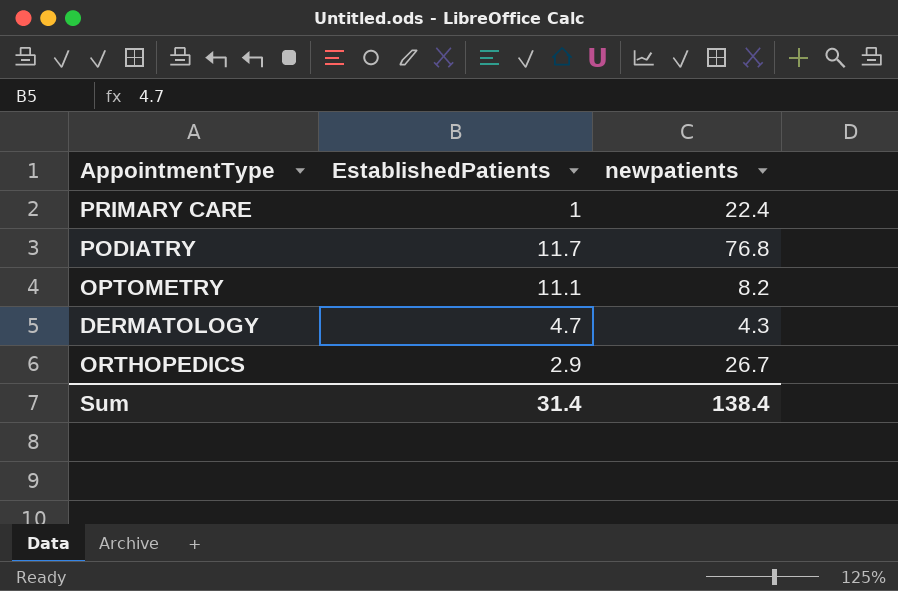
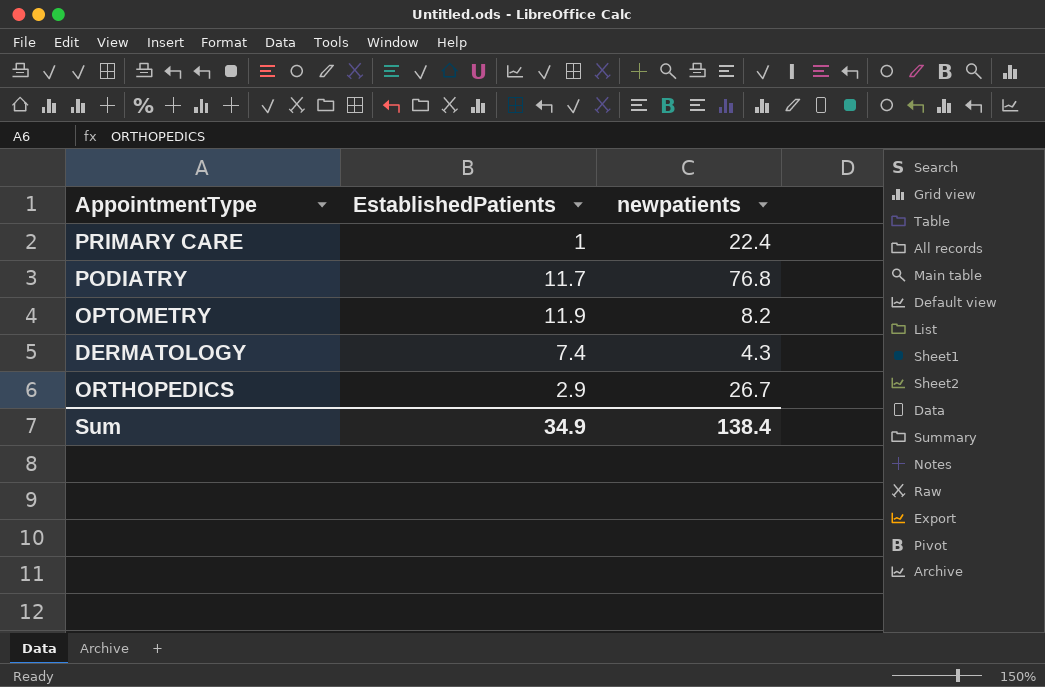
OPTOMETRY | EstablishedPatients: 11.1 -> 11.9
DERMATOLOGY | EstablishedPatients: 4.7 -> 7.4
Sum | EstablishedPatients: 31.4 -> 34.9

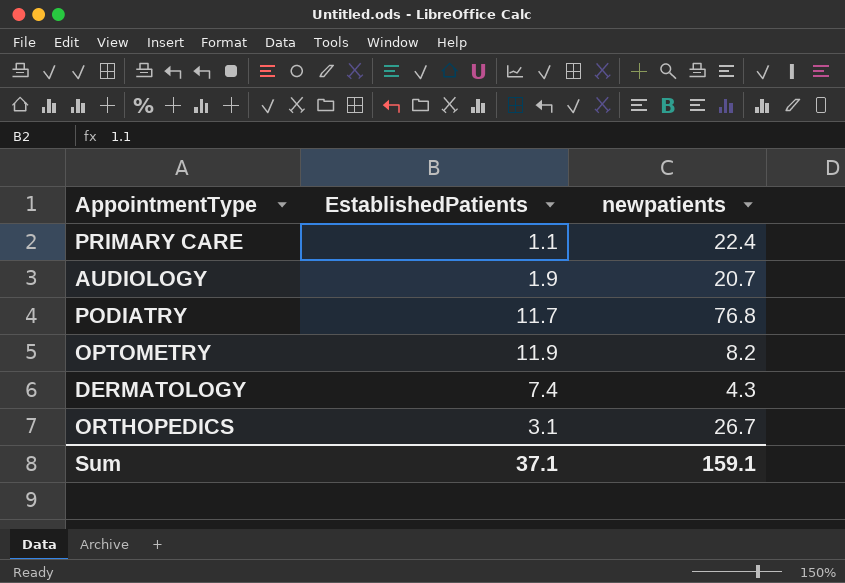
PRIMARY CARE | EstablishedPatients: 1 -> 1.1
row AUDIOLOGY: none -> 1.9 | 20.7
ORTHOPEDICS | EstablishedPatients: 2.9 -> 3.1
Sum | EstablishedPatients: 34.9 -> 37.1
Sum | newpatients: 138.4 -> 159.1

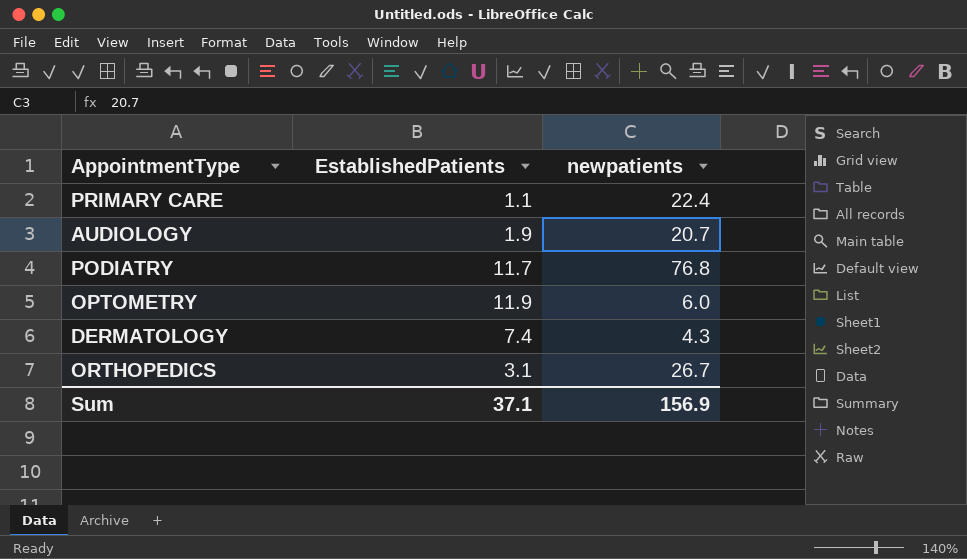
OPTOMETRY | newpatients: 8.2 -> 6.0
Sum | newpatients: 159.1 -> 156.9

